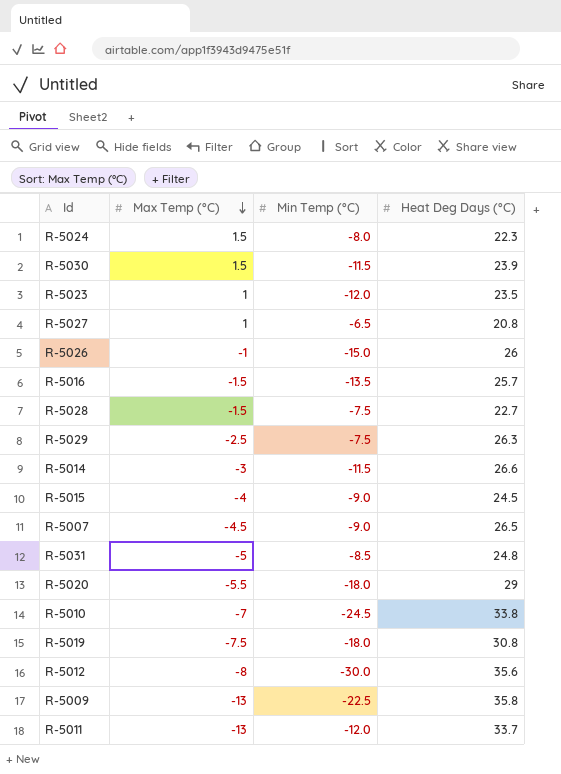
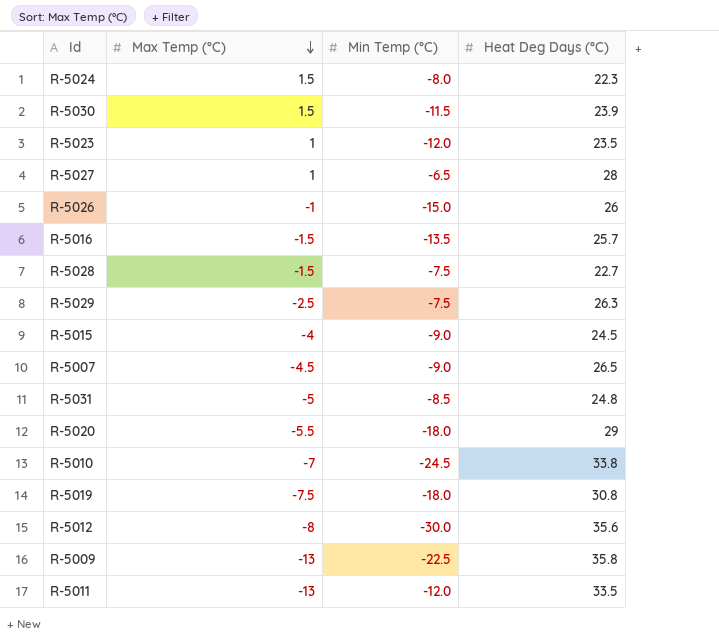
row R-5014: -3 | -11.5 | 26.6 -> none
R-5027 | Heat Deg Days (°C): 20.8 -> 28
R-5011 | Heat Deg Days (°C): 33.7 -> 33.5

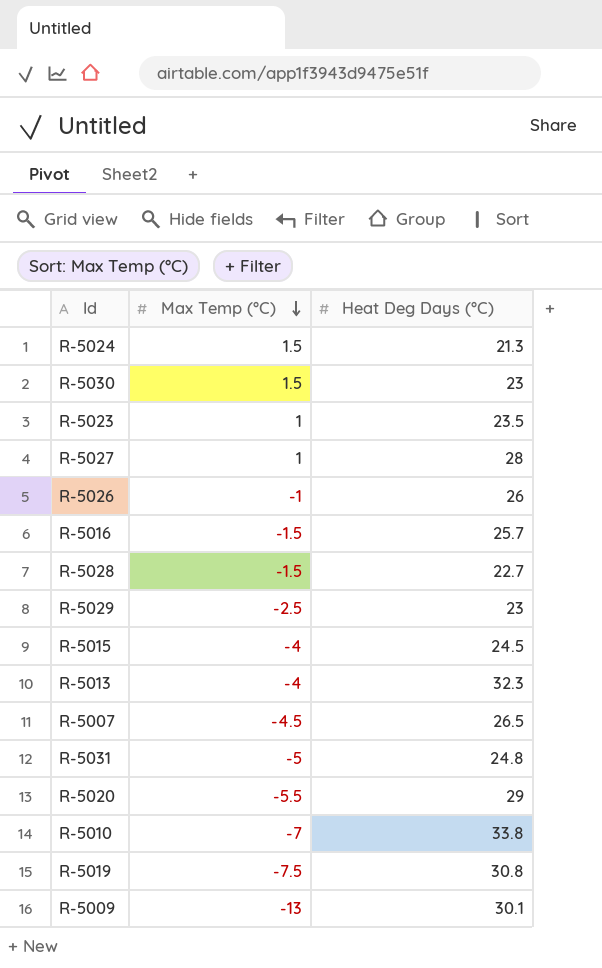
column Min Temp (°C) | position: 3 -> none
row R-5012: -8 | -30.0 | 35.6 -> none
row R-5011: -13 | -12.0 | 33.5 -> none
R-5024 | Heat Deg Days (°C): 22.3 -> 21.3
R-5030 | Heat Deg Days (°C): 23.9 -> 23
R-5029 | Heat Deg Days (°C): 26.3 -> 23
row R-5013: none -> -4 | 32.3
R-5009 | Heat Deg Days (°C): 35.8 -> 30.1

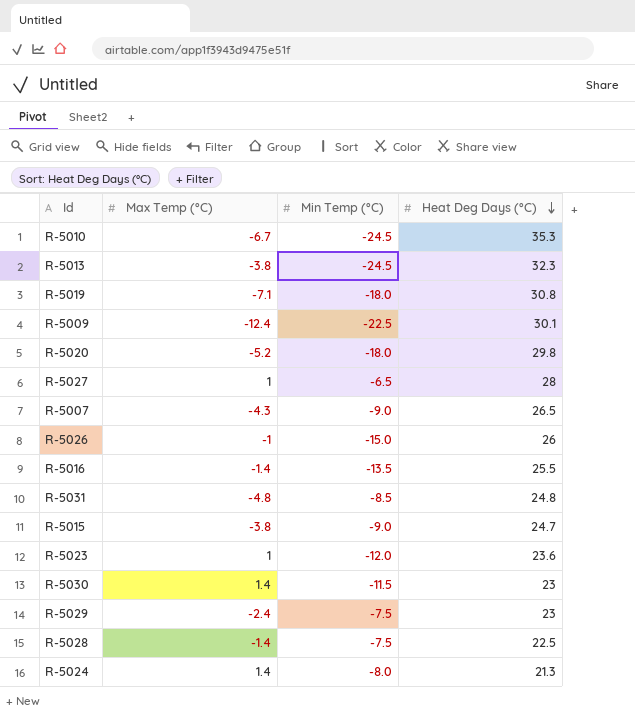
row order: Max Temp (°C) descending -> Heat Deg Days (°C) descending
column Min Temp (°C) | position: none -> 3
R-5010 | Max Temp (°C): -7 -> -6.7
R-5010 | Heat Deg Days (°C): 33.8 -> 35.3
R-5013 | Max Temp (°C): -4 -> -3.8
R-5019 | Max Temp (°C): -7.5 -> -7.1
R-5009 | Max Temp (°C): -13 -> -12.4
R-5020 | Max Temp (°C): -5.5 -> -5.2
R-5020 | Heat Deg Days (°C): 29 -> 29.8
R-5007 | Max Temp (°C): -4.5 -> -4.3
R-5016 | Max Temp (°C): -1.5 -> -1.4
R-5016 | Heat Deg Days (°C): 25.7 -> 25.5
R-5031 | Max Temp (°C): -5 -> -4.8
R-5015 | Max Temp (°C): -4 -> -3.8
R-5015 | Heat Deg Days (°C): 24.5 -> 24.7
R-5023 | Heat Deg Days (°C): 23.5 -> 23.6
R-5030 | Max Temp (°C): 1.5 -> 1.4
R-5029 | Max Temp (°C): -2.5 -> -2.4
R-5028 | Max Temp (°C): -1.5 -> -1.4
R-5028 | Heat Deg Days (°C): 22.7 -> 22.5
R-5024 | Max Temp (°C): 1.5 -> 1.4

